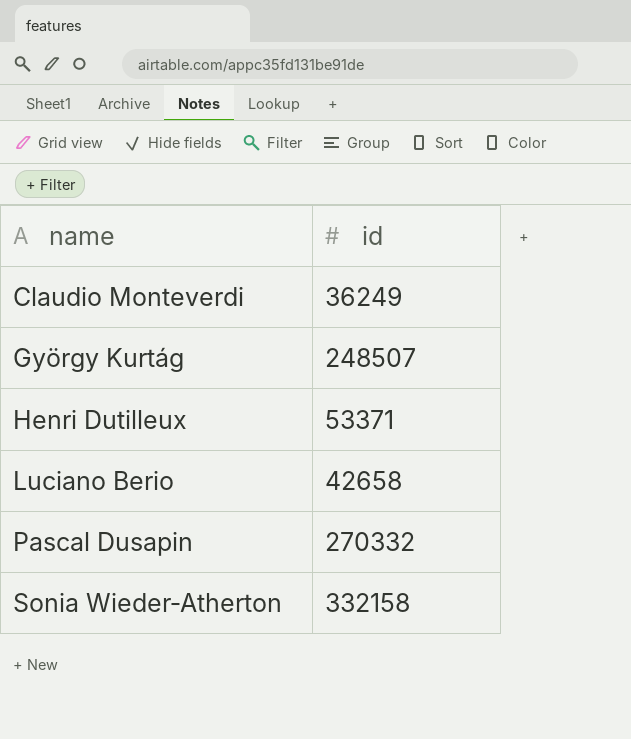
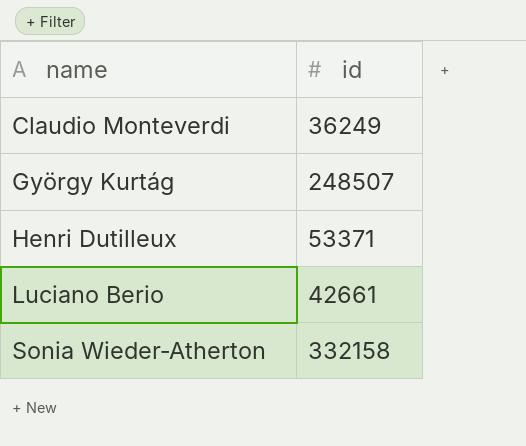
row Pascal Dusapin: 270332 -> none
Luciano Berio | id: 42658 -> 42661

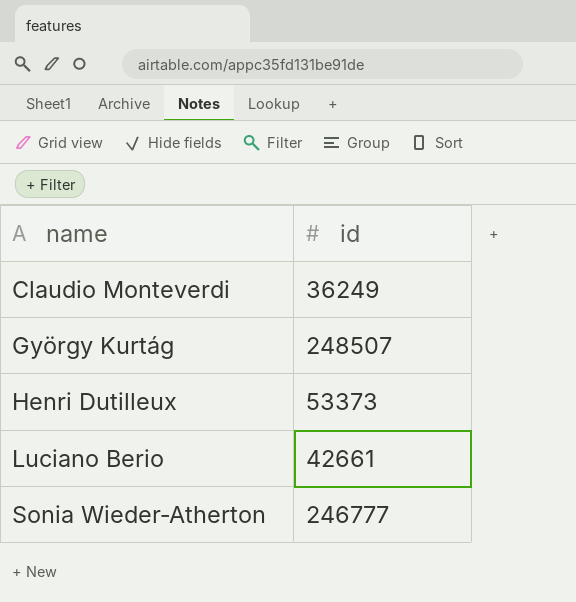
Henri Dutilleux | id: 53371 -> 53373
Sonia Wieder‐Atherton | id: 332158 -> 246777

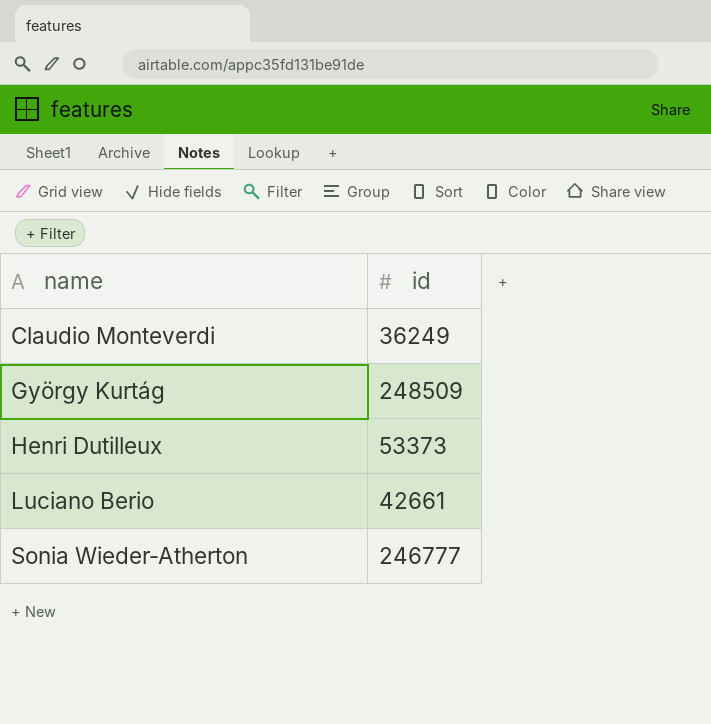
György Kurtág | id: 248507 -> 248509

